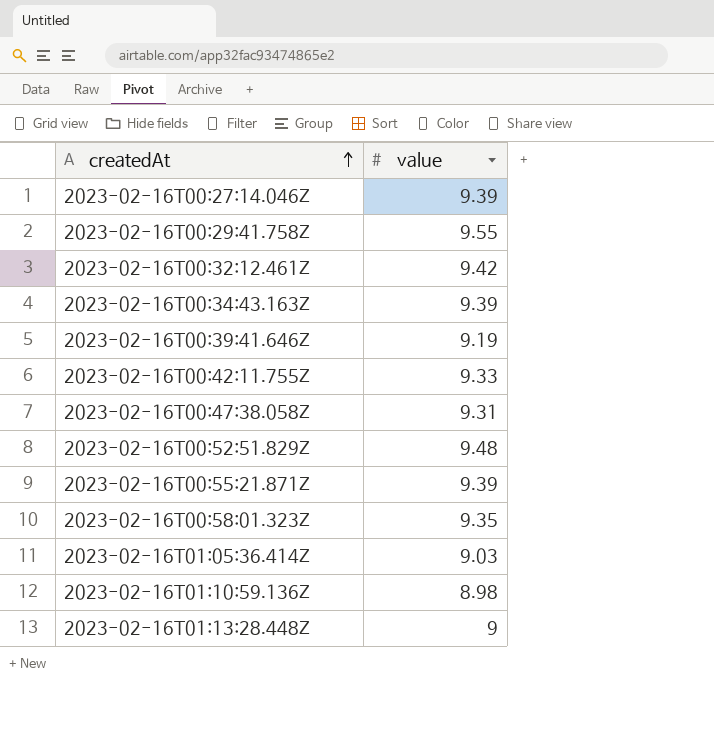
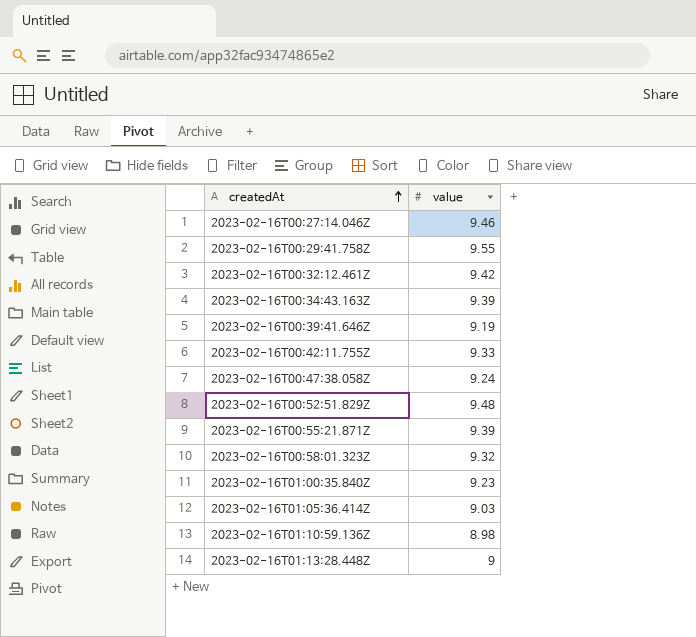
2023-02-16T00:27:14.046Z | value: 9.39 -> 9.46
2023-02-16T00:47:38.058Z | value: 9.31 -> 9.24
2023-02-16T00:58:01.323Z | value: 9.35 -> 9.32
row 2023-02-16T01:00:35.840Z: none -> 9.23

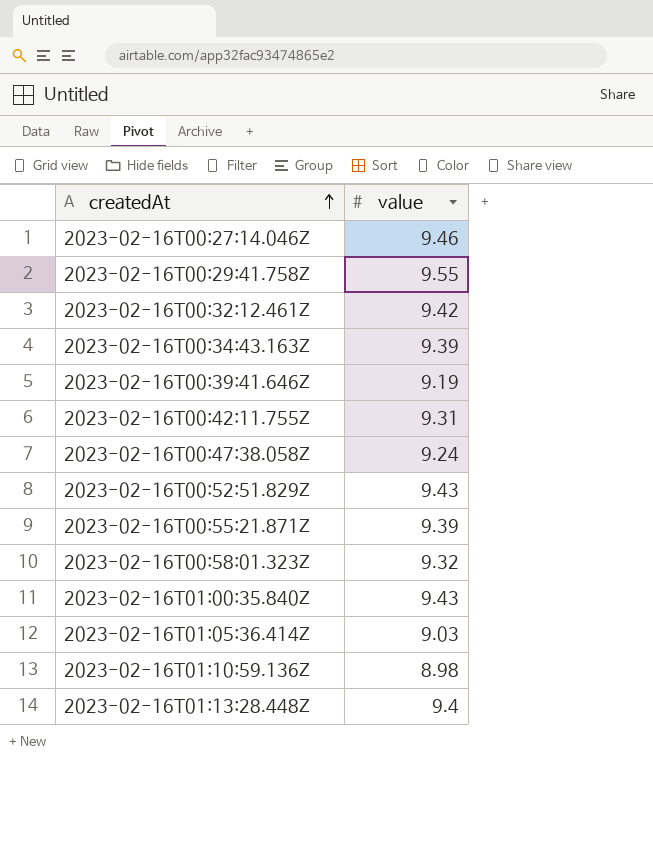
2023-02-16T00:42:11.755Z | value: 9.33 -> 9.31
2023-02-16T00:52:51.829Z | value: 9.48 -> 9.43
2023-02-16T01:00:35.840Z | value: 9.23 -> 9.43
2023-02-16T01:13:28.448Z | value: 9 -> 9.4

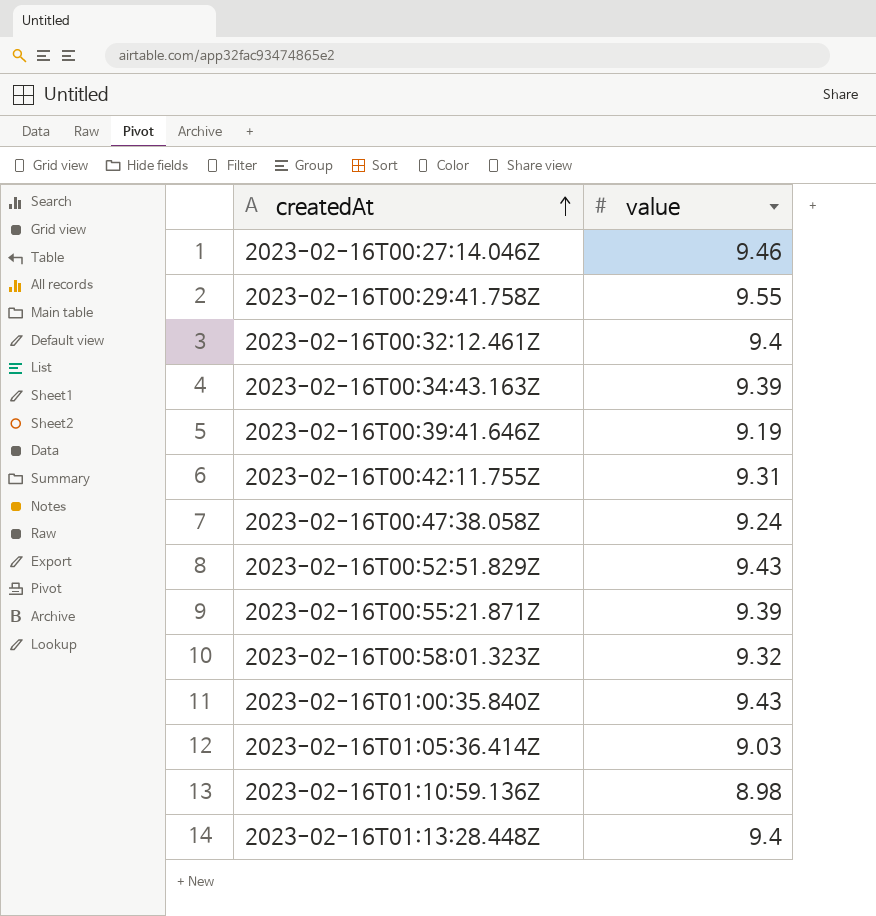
2023-02-16T00:32:12.461Z | value: 9.42 -> 9.4

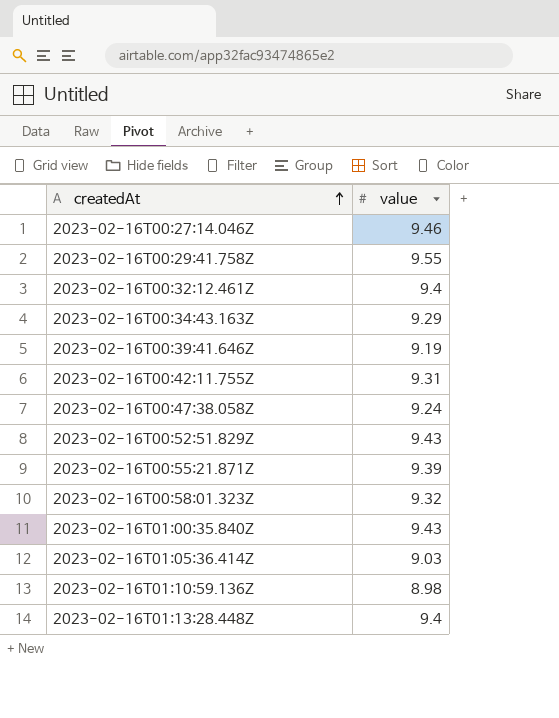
2023-02-16T00:34:43.163Z | value: 9.39 -> 9.29

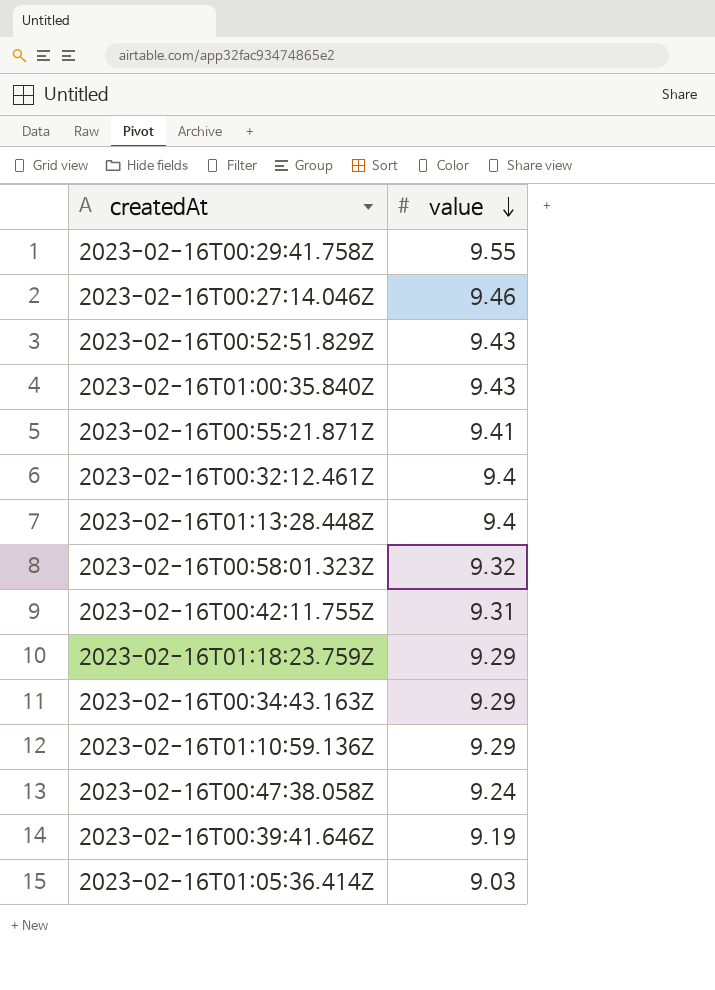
row order: createdAt ascending -> value descending
2023-02-16T00:55:21.871Z | value: 9.39 -> 9.41
row 2023-02-16T01:18:23.759Z: none -> 9.29
2023-02-16T01:10:59.136Z | value: 8.98 -> 9.29

